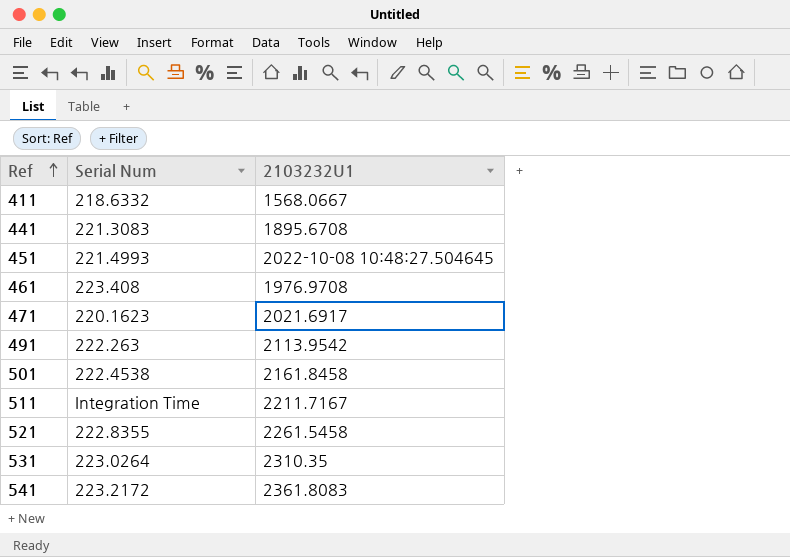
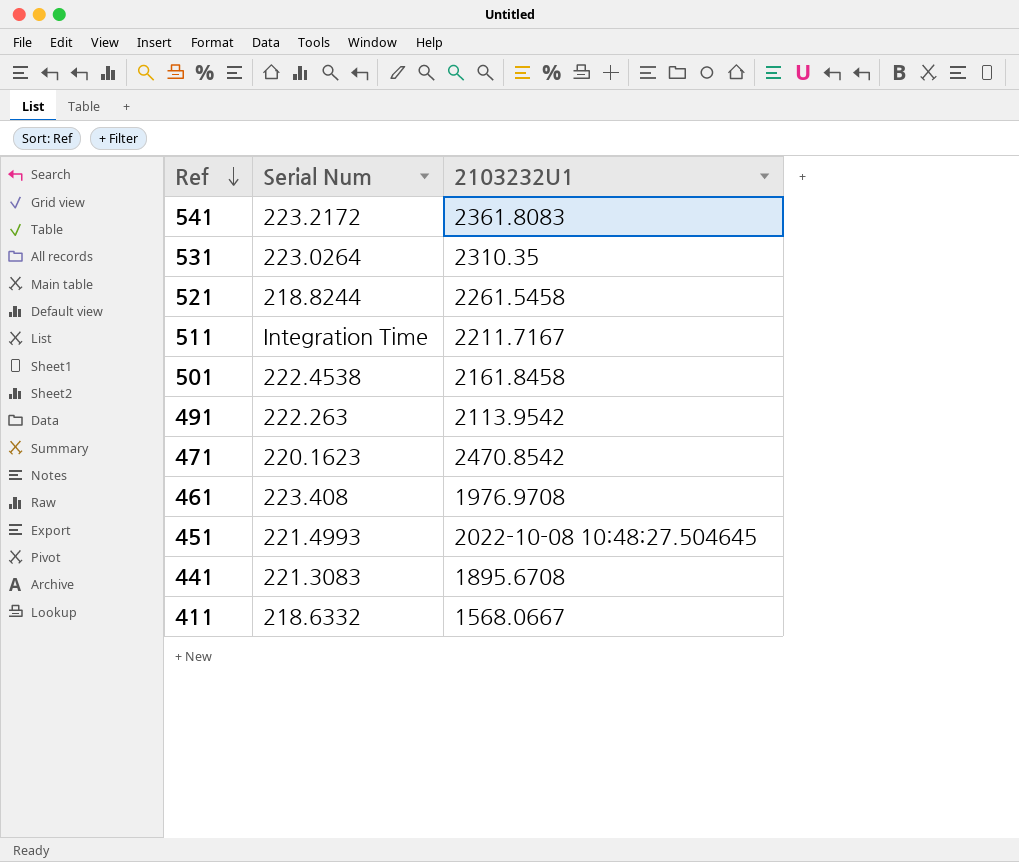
row order: Ref ascending -> Ref descending
521 | Serial Num: 222.8355 -> 218.8244
471 | 2103232U1: 2021.6917 -> 2470.8542

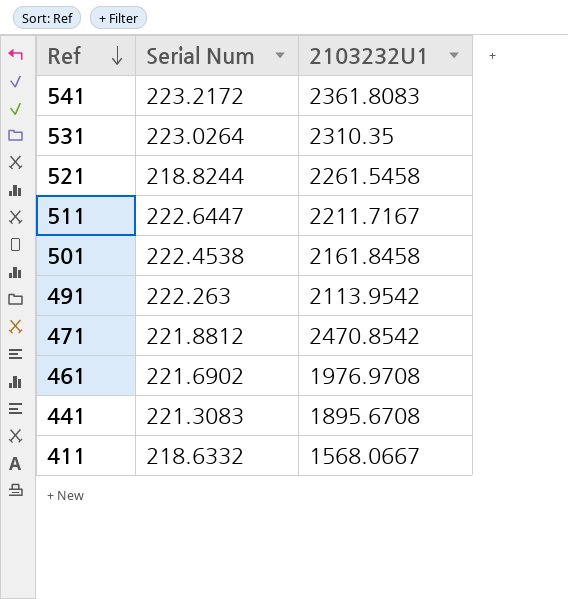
row 451: 221.4993 | 2022-10-08 10:48:27.504645 -> none
511 | Serial Num: Integration Time -> 222.6447
471 | Serial Num: 220.1623 -> 221.8812
461 | Serial Num: 223.408 -> 221.6902

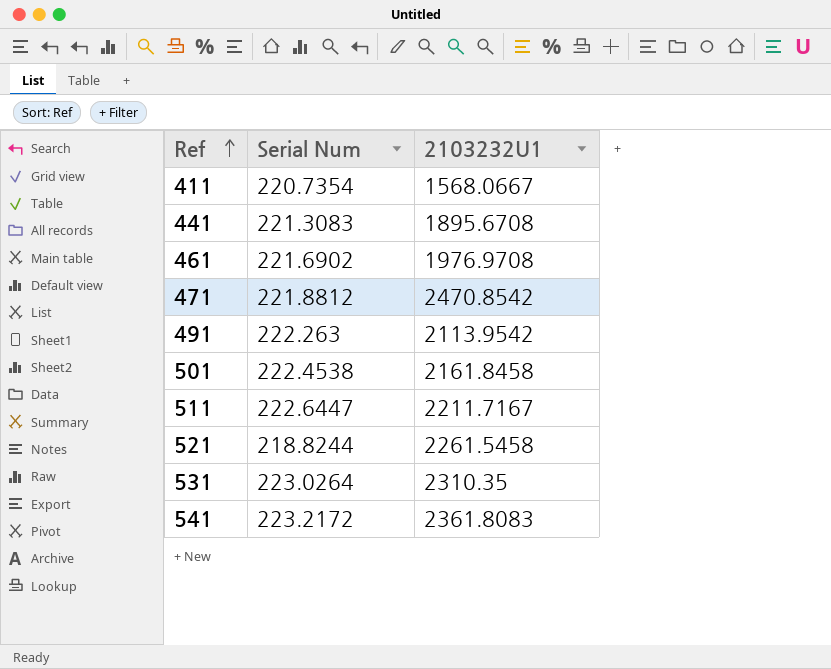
row order: Ref descending -> Ref ascending
411 | Serial Num: 218.6332 -> 220.7354

